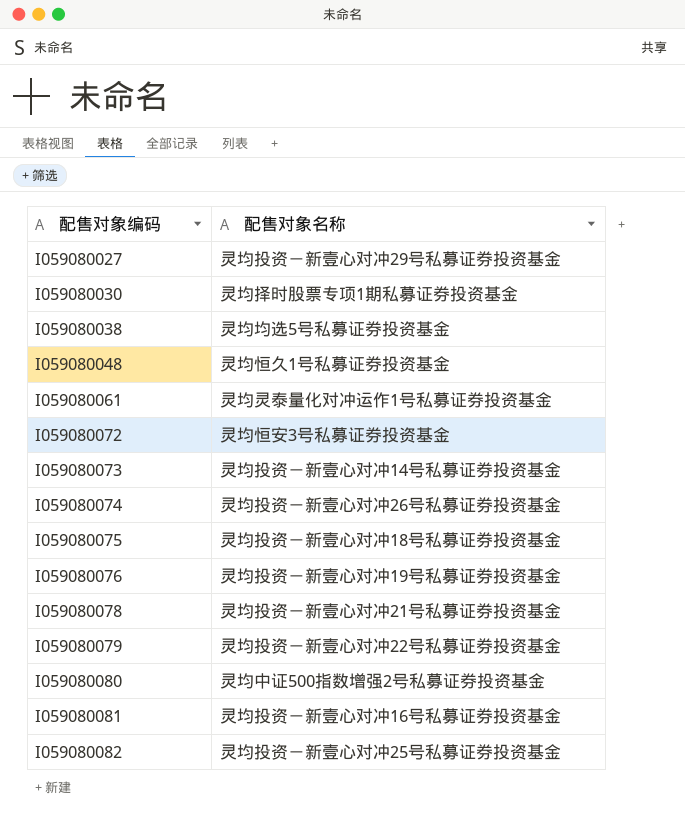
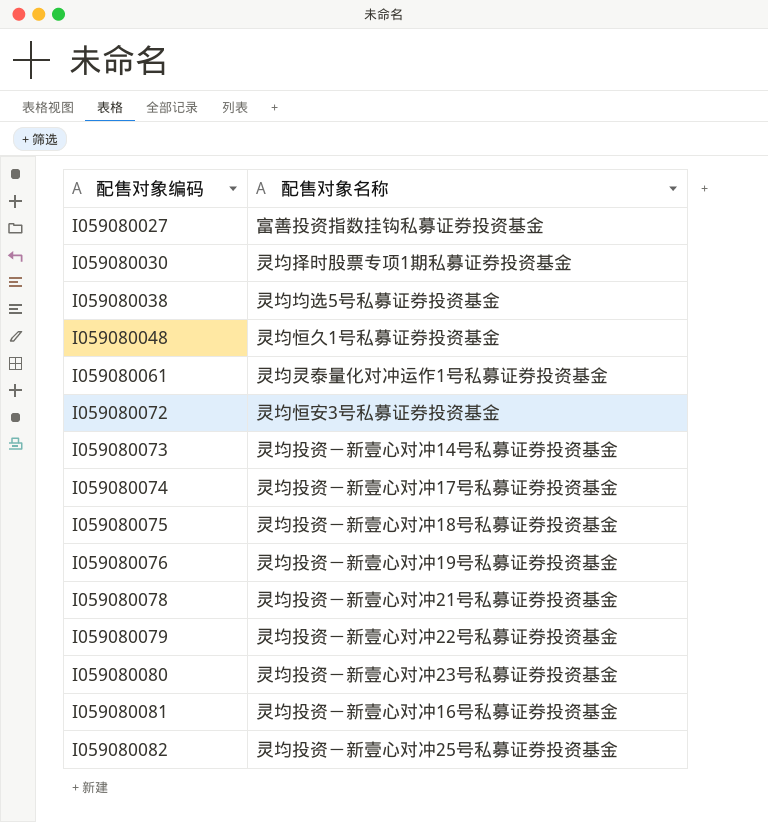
I059080027 | 配售对象名称: 灵均投资－新壹心对冲29号私募证券投资基金 -> 富善投资指数挂钩私募证券投资基金
I059080074 | 配售对象名称: 灵均投资－新壹心对冲26号私募证券投资基金 -> 灵均投资－新壹心对冲17号私募证券投资基金
I059080080 | 配售对象名称: 灵均中证500指数增强2号私募证券投资基金 -> 灵均投资－新壹心对冲23号私募证券投资基金

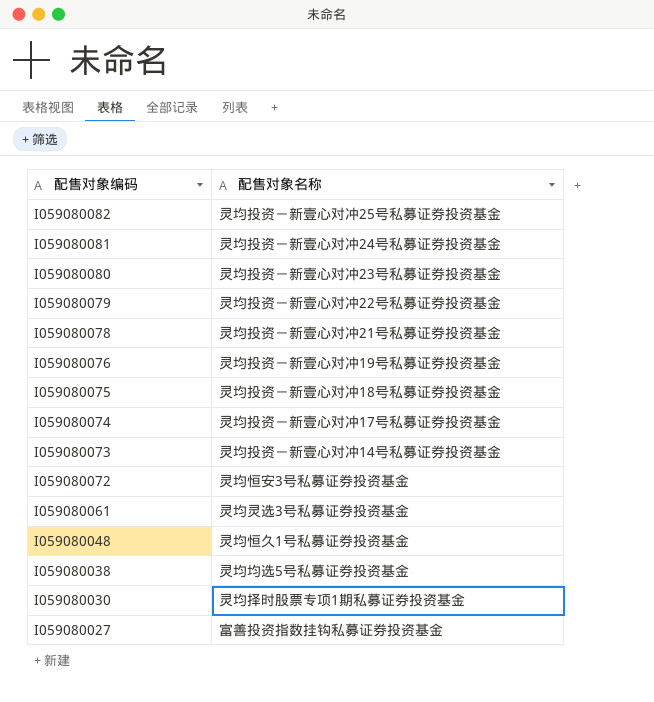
row order: 配售对象编码 ascending -> 配售对象编码 descending
I059080081 | 配售对象名称: 灵均投资－新壹心对冲16号私募证券投资基金 -> 灵均投资－新壹心对冲24号私募证券投资基金
I059080061 | 配售对象名称: 灵均灵泰量化对冲运作1号私募证券投资基金 -> 灵均灵选3号私募证券投资基金

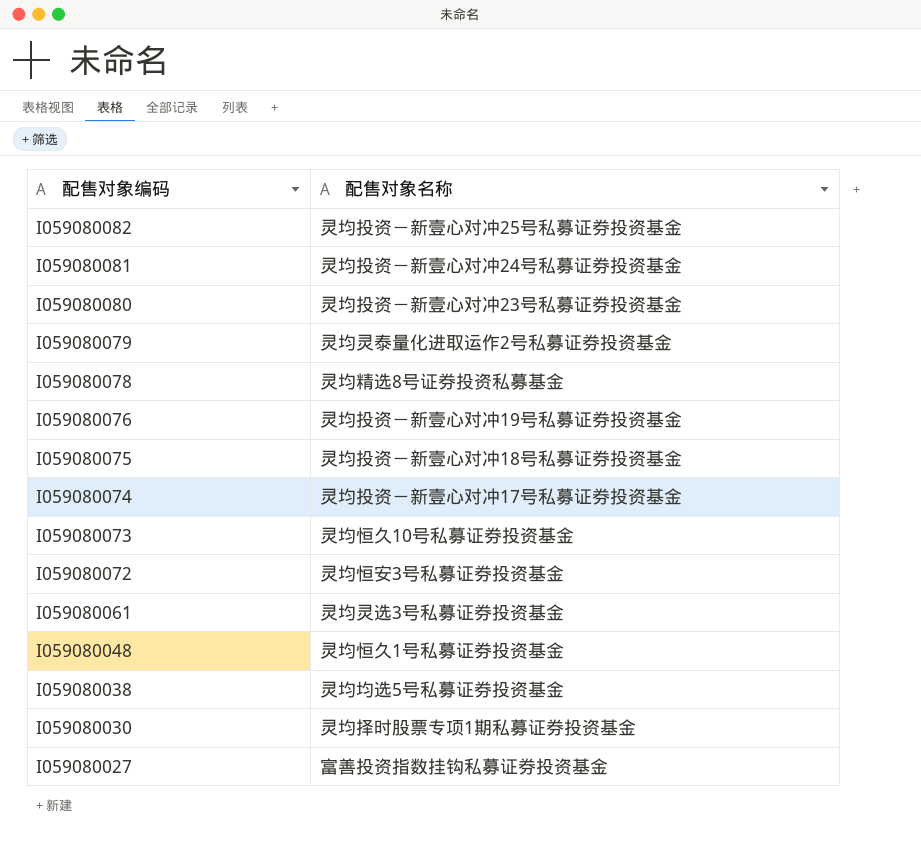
I059080079 | 配售对象名称: 灵均投资－新壹心对冲22号私募证券投资基金 -> 灵均灵泰量化进取运作2号私募证券投资基金
I059080078 | 配售对象名称: 灵均投资－新壹心对冲21号私募证券投资基金 -> 灵均精选8号证券投资私募基金
I059080073 | 配售对象名称: 灵均投资－新壹心对冲14号私募证券投资基金 -> 灵均恒久10号私募证券投资基金

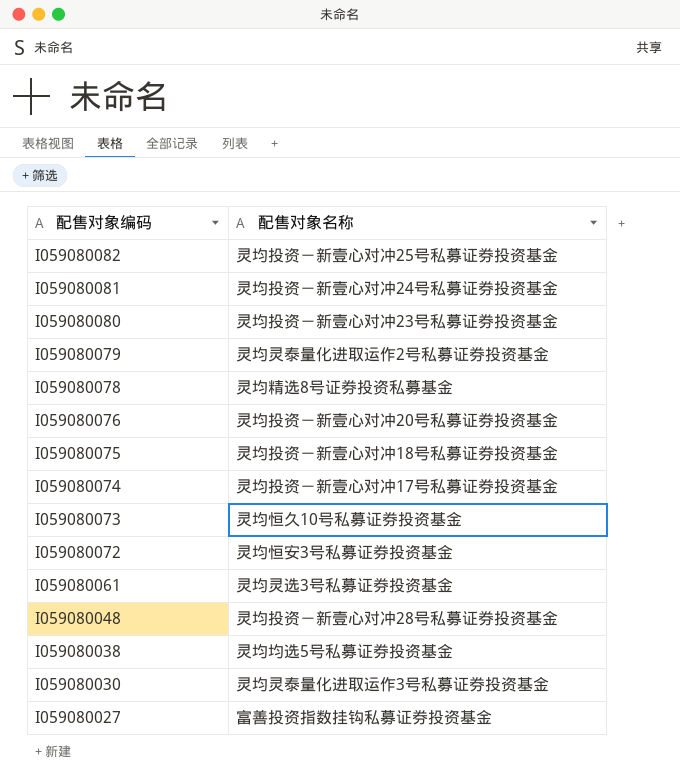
I059080076 | 配售对象名称: 灵均投资－新壹心对冲19号私募证券投资基金 -> 灵均投资－新壹心对冲20号私募证券投资基金
I059080048 | 配售对象名称: 灵均恒久1号私募证券投资基金 -> 灵均投资－新壹心对冲28号私募证券投资基金
I059080030 | 配售对象名称: 灵均择时股票专项1期私募证券投资基金 -> 灵均灵泰量化进取运作3号私募证券投资基金

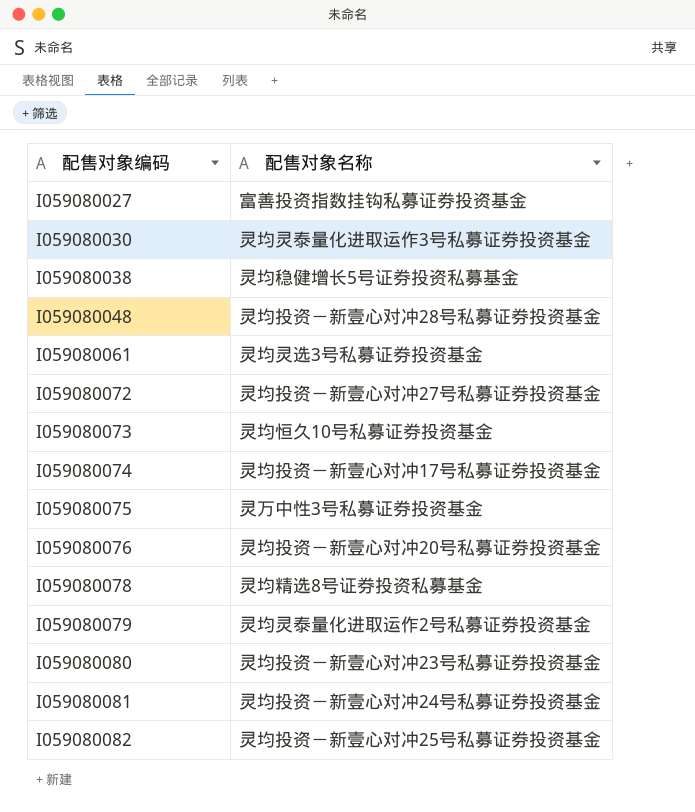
row order: 配售对象编码 descending -> 配售对象编码 ascending
I059080038 | 配售对象名称: 灵均均选5号私募证券投资基金 -> 灵均稳健增长5号证券投资私募基金
I059080072 | 配售对象名称: 灵均恒安3号私募证券投资基金 -> 灵均投资－新壹心对冲27号私募证券投资基金
I059080075 | 配售对象名称: 灵均投资－新壹心对冲18号私募证券投资基金 -> 灵万中性3号私募证券投资基金

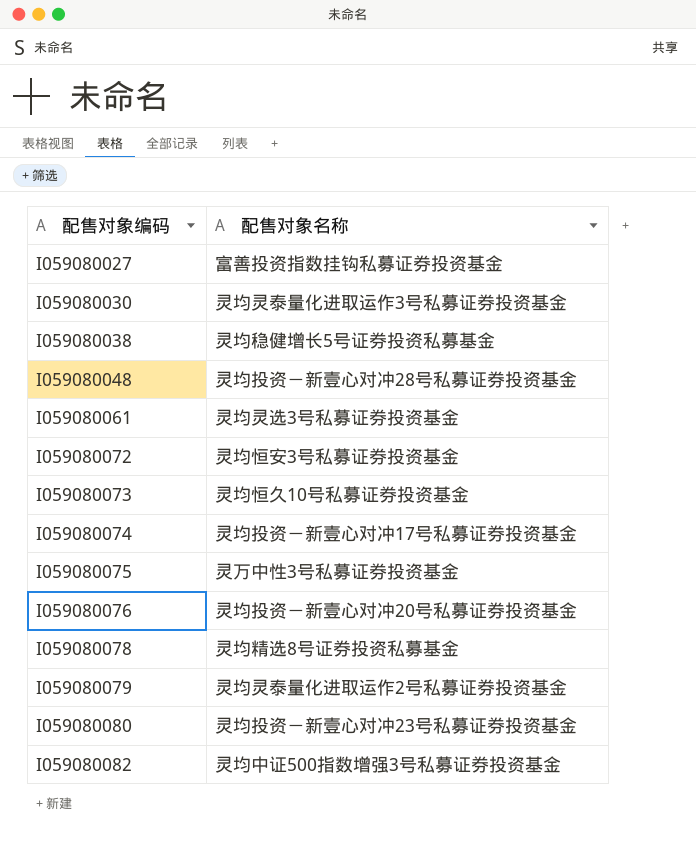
row I059080081: 灵均投资－新壹心对冲24号私募证券投资基金 -> none
I059080072 | 配售对象名称: 灵均投资－新壹心对冲27号私募证券投资基金 -> 灵均恒安3号私募证券投资基金
I059080082 | 配售对象名称: 灵均投资－新壹心对冲25号私募证券投资基金 -> 灵均中证500指数增强3号私募证券投资基金

